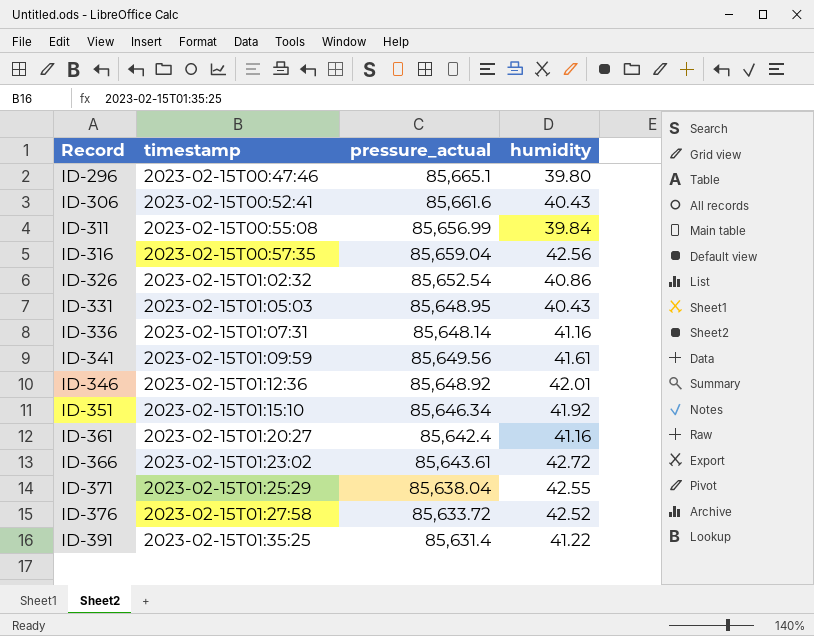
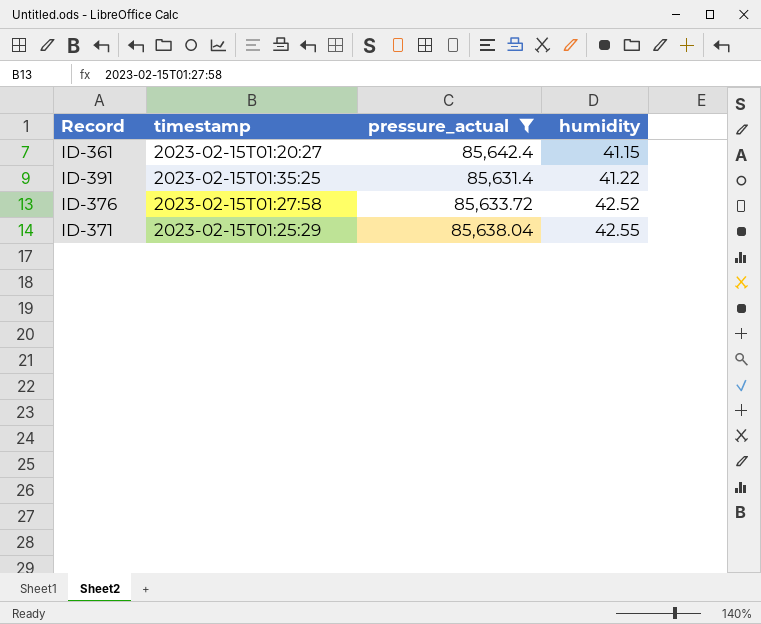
filter: none -> pressure_actual <= 85,642.4
row order: Record ascending -> humidity ascending
ID-361 | humidity: 41.16 -> 41.15

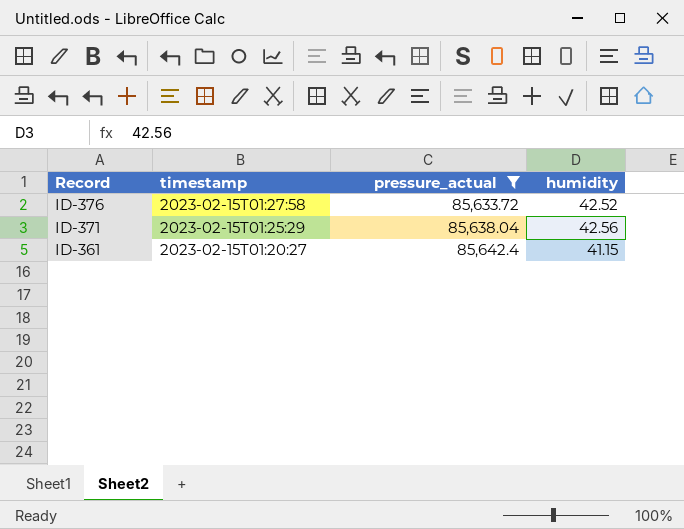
row order: humidity ascending -> Record descending
row ID-391: 2023-02-15T01:35:25 | 85,631.4 | 41.22 -> none
ID-371 | humidity: 42.55 -> 42.56

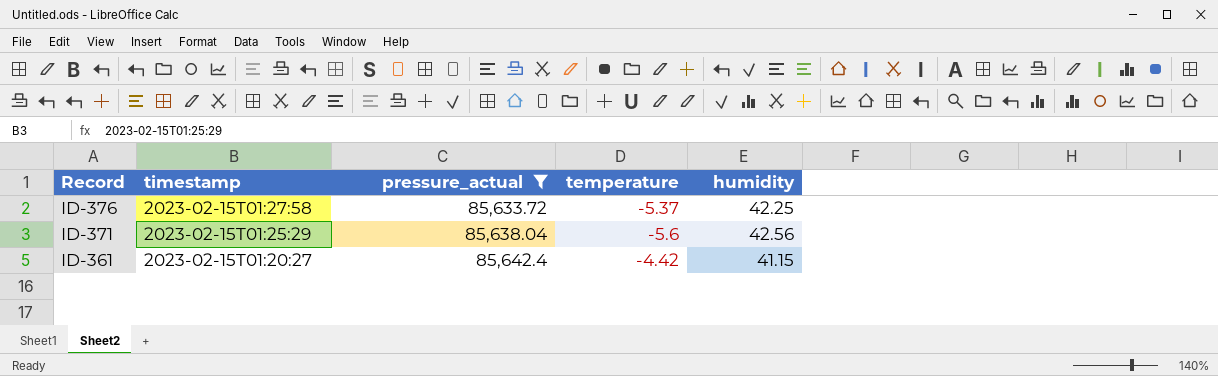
column temperature | position: none -> 4
ID-376 | humidity: 42.52 -> 42.25

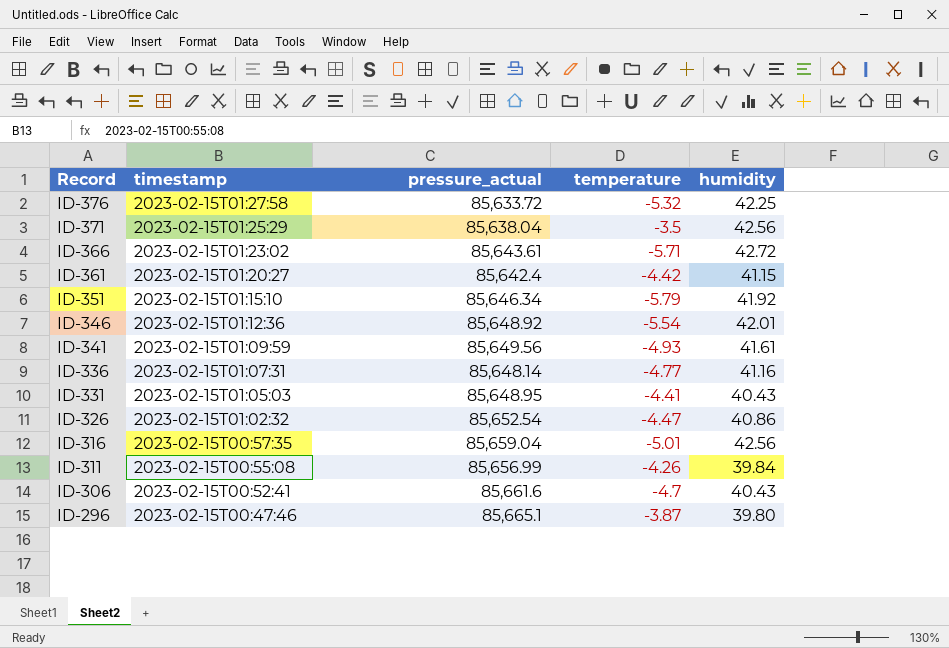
filter: pressure_actual <= 85,642.4 -> none
ID-376 | temperature: -5.37 -> -5.32
ID-371 | temperature: -5.6 -> -3.5

